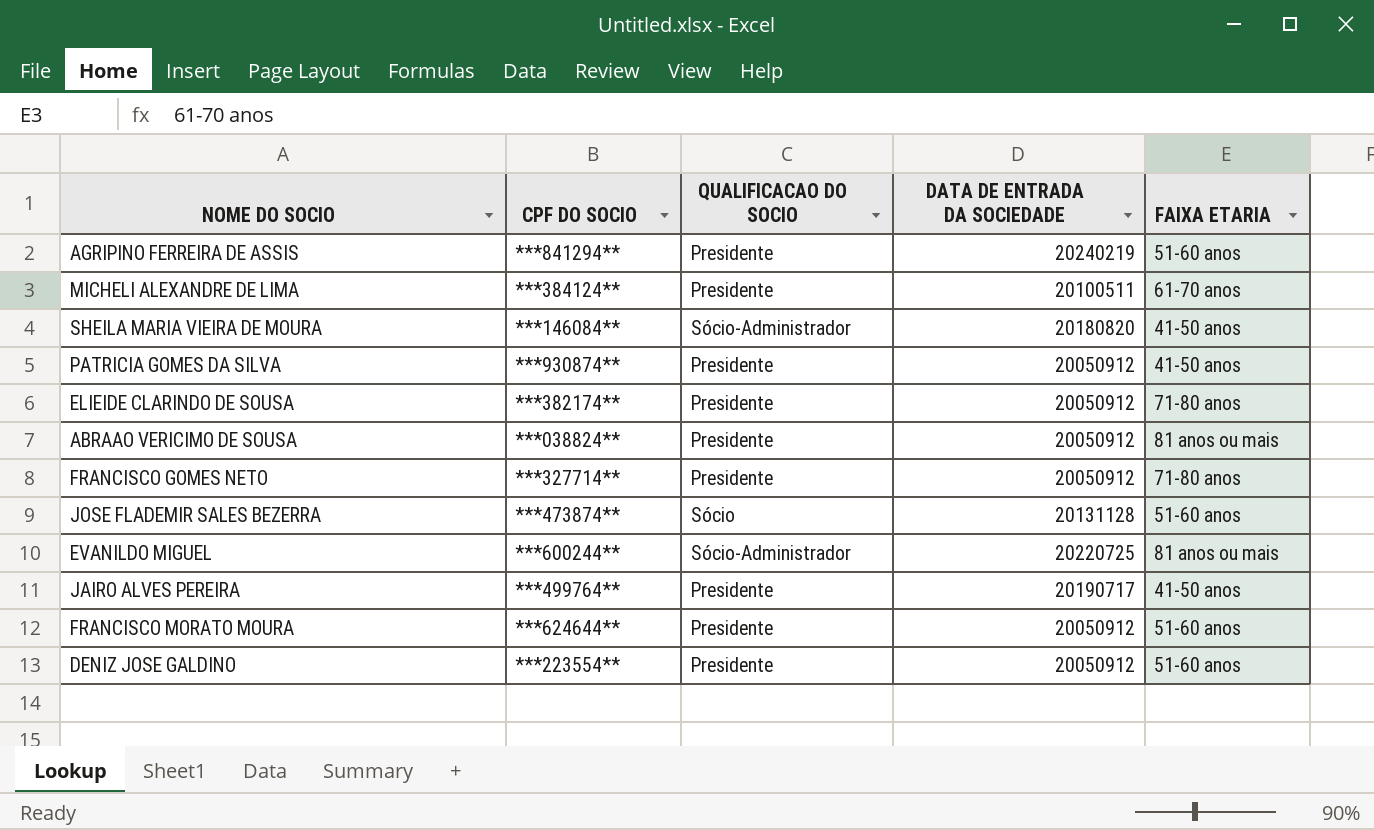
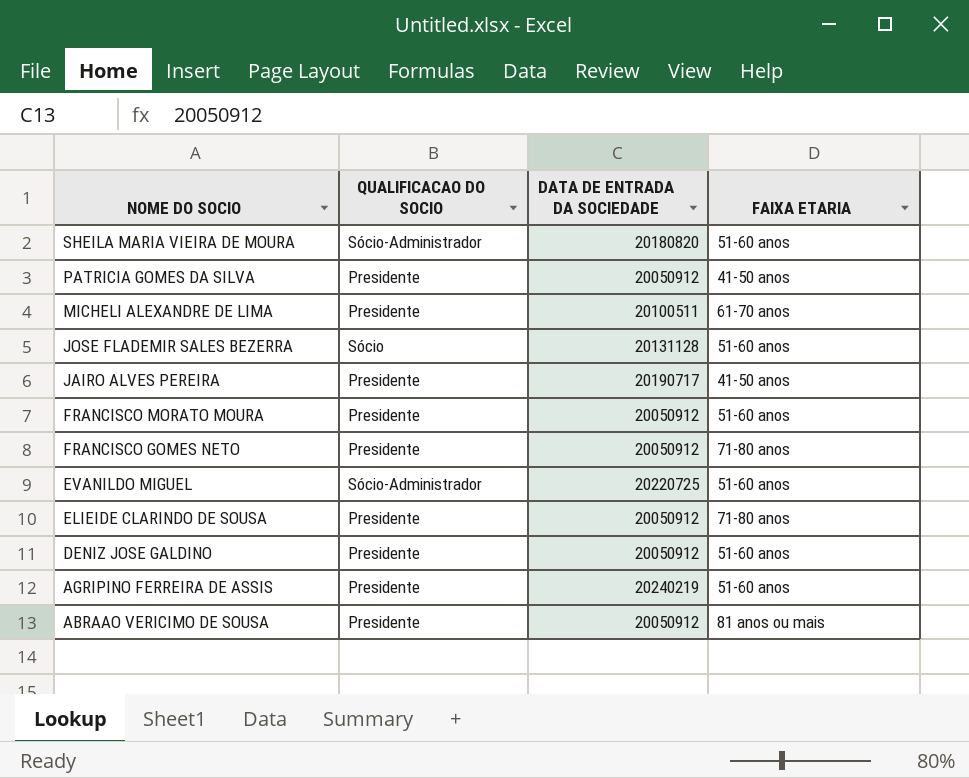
row order: none -> NOME DO SOCIO descending
column CPF DO SOCIO | position: 2 -> none
SHEILA MARIA VIEIRA DE MOURA | FAIXA ETARIA: 41-50 anos -> 51-60 anos
EVANILDO MIGUEL | FAIXA ETARIA: 81 anos ou mais -> 51-60 anos

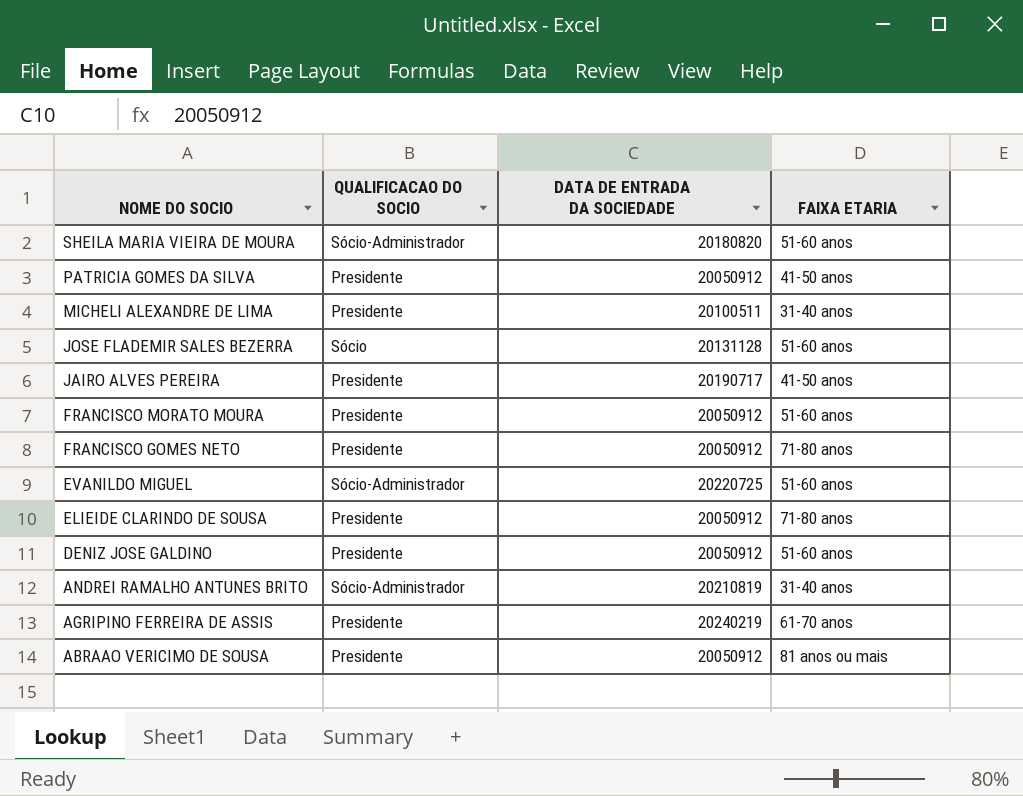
MICHELI ALEXANDRE DE LIMA | FAIXA ETARIA: 61-70 anos -> 31-40 anos
row ANDREI RAMALHO ANTUNES BRITO: none -> Sócio-Administrador | 20210819 | 31-40 anos
AGRIPINO FERREIRA DE ASSIS | FAIXA ETARIA: 51-60 anos -> 61-70 anos

